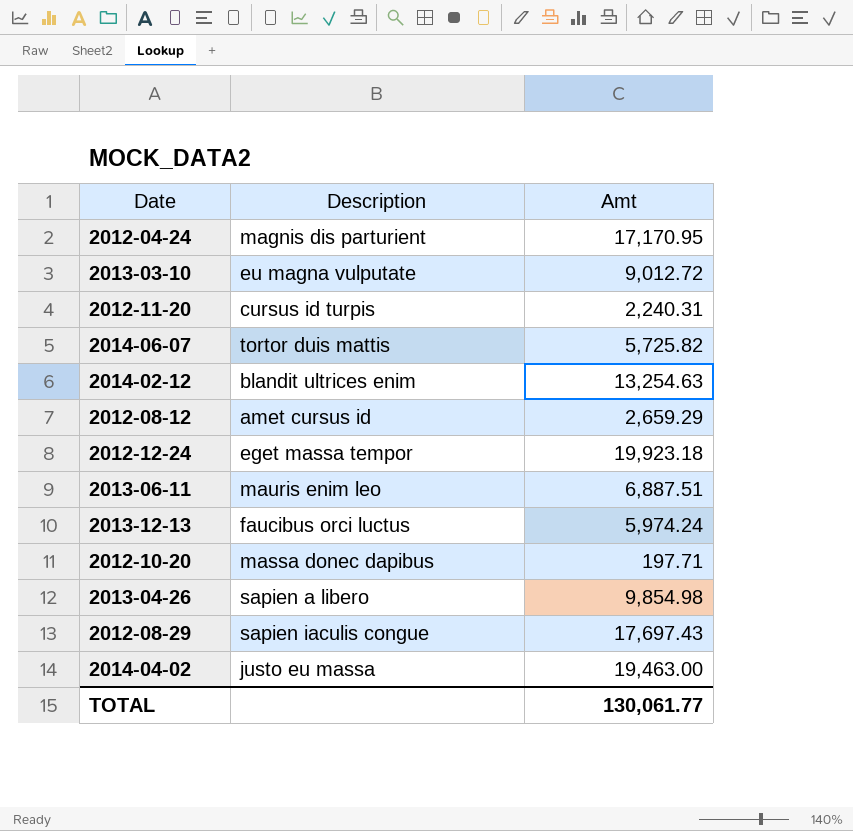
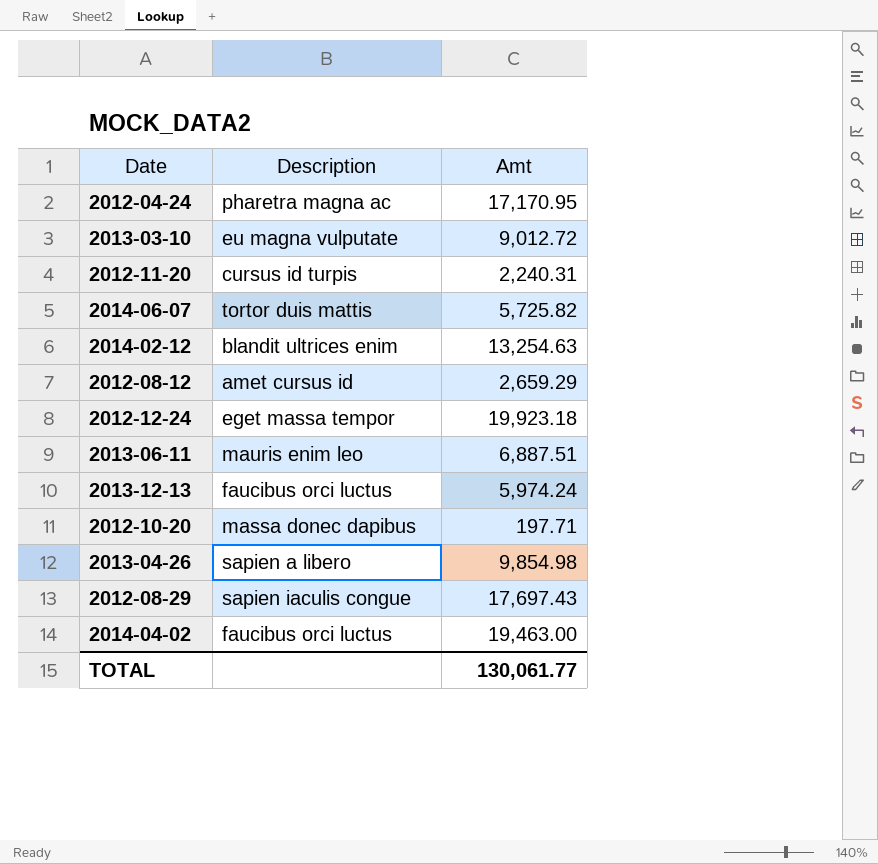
2012-04-24 | Description: magnis dis parturient -> pharetra magna ac
2014-04-02 | Description: justo eu massa -> faucibus orci luctus

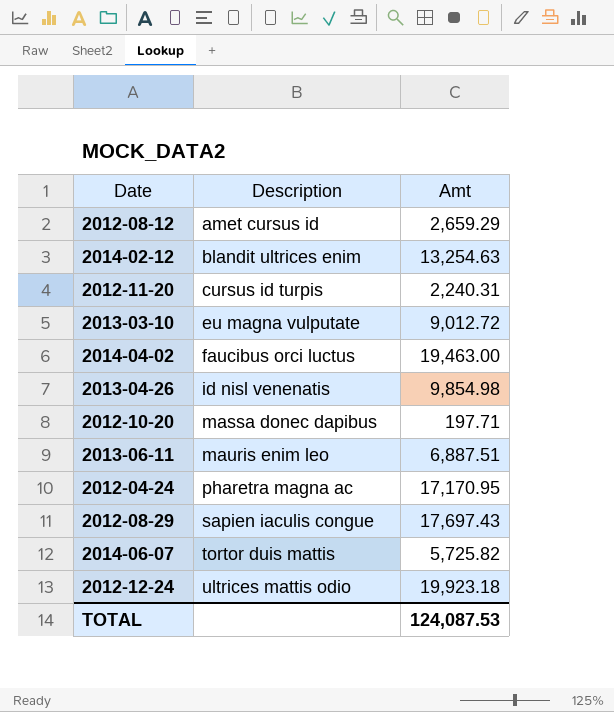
row order: none -> Description ascending
row 2013-12-13: faucibus orci luctus | 5,974.24 -> none
2013-04-26 | Description: sapien a libero -> id nisl venenatis
2012-12-24 | Description: eget massa tempor -> ultrices mattis odio
TOTAL | Amt: 130,061.77 -> 124,087.53

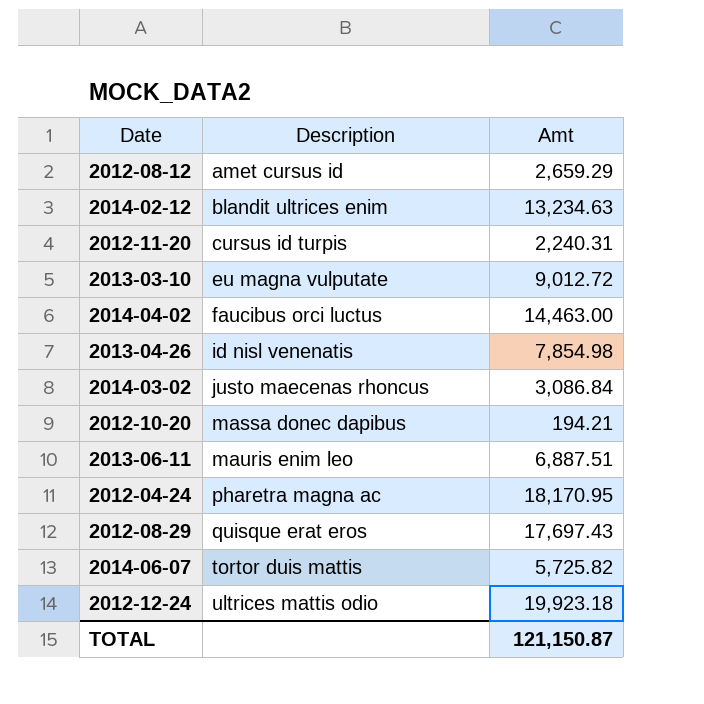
2014-02-12 | Amt: 13,254.63 -> 13,234.63
2014-04-02 | Amt: 19,463.00 -> 14,463.00
2013-04-26 | Amt: 9,854.98 -> 7,854.98
row 2014-03-02: none -> justo maecenas rhoncus | 3,086.84
2012-10-20 | Amt: 197.71 -> 194.21
2012-04-24 | Amt: 17,170.95 -> 18,170.95
2012-08-29 | Description: sapien iaculis congue -> quisque erat eros
TOTAL | Amt: 124,087.53 -> 121,150.87

